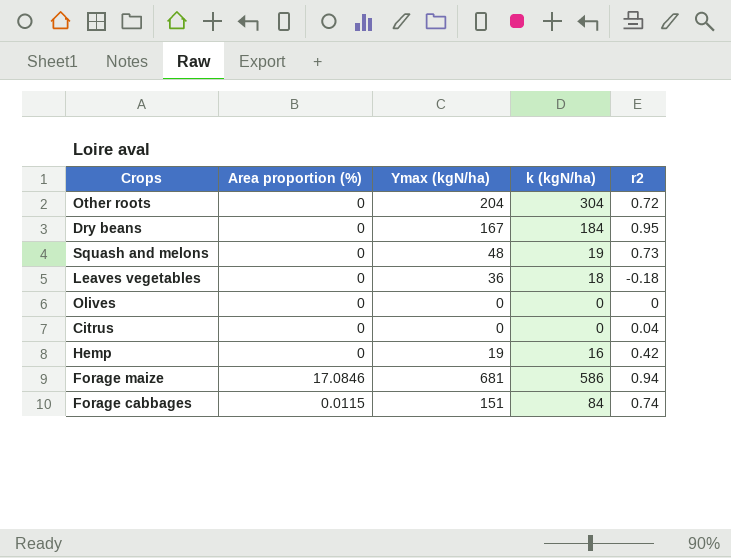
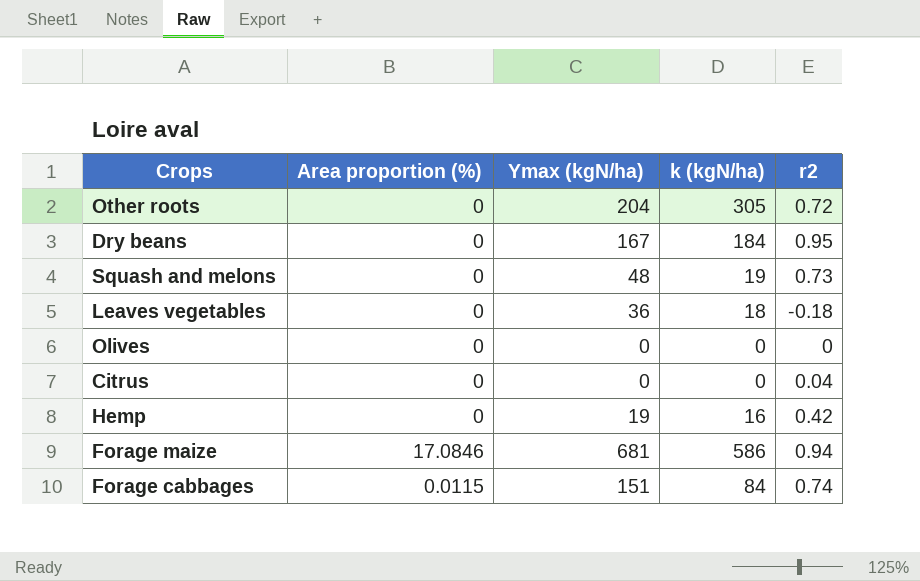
Other roots | k (kgN/ha): 304 -> 305

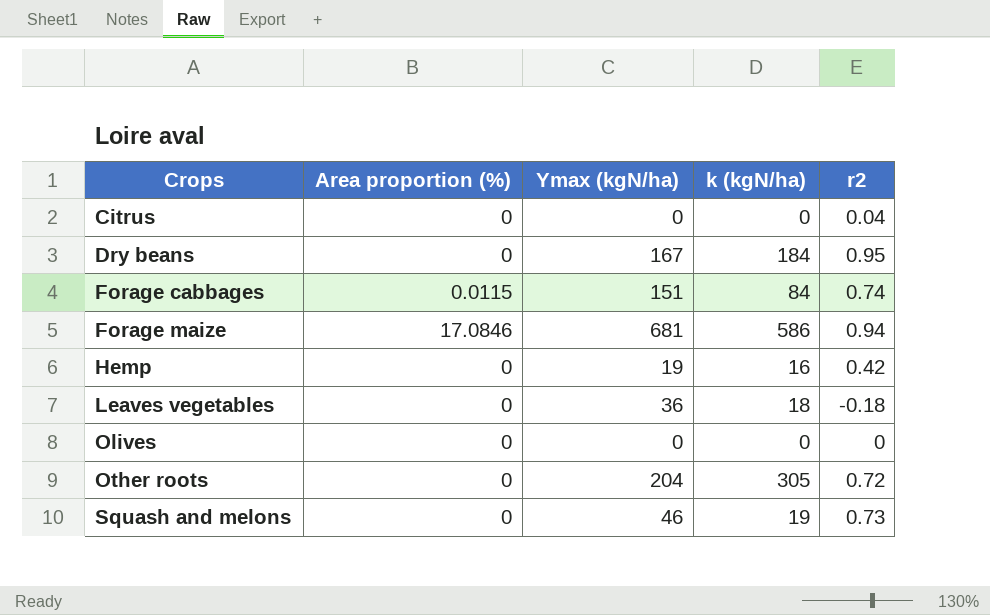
row order: none -> Crops ascending
Squash and melons | Ymax (kgN/ha): 48 -> 46

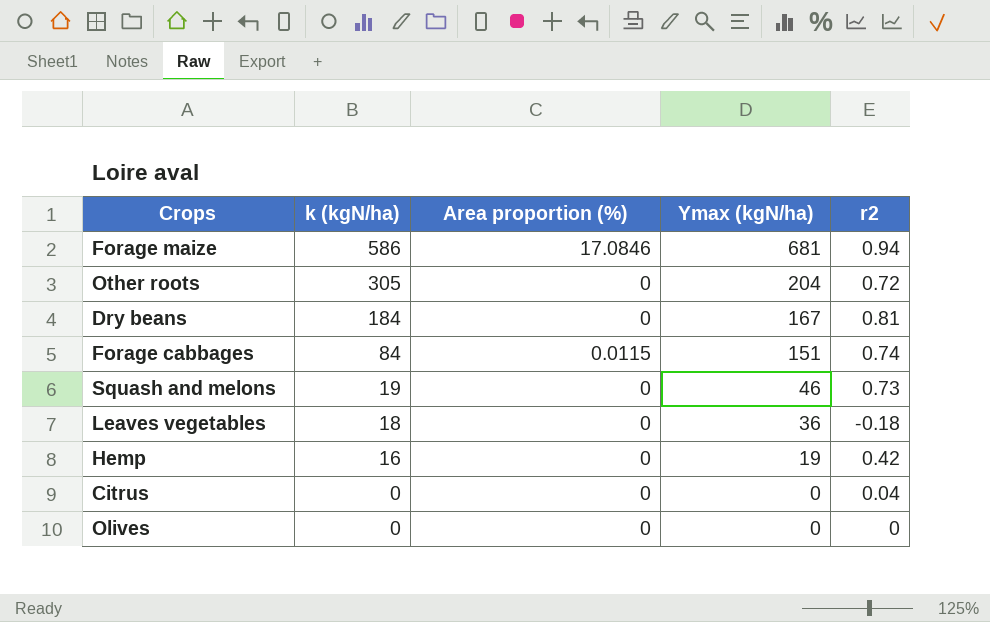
row order: Crops ascending -> k (kgN/ha) descending
column k (kgN/ha) | position: 4 -> 2
Dry beans | r2: 0.95 -> 0.81

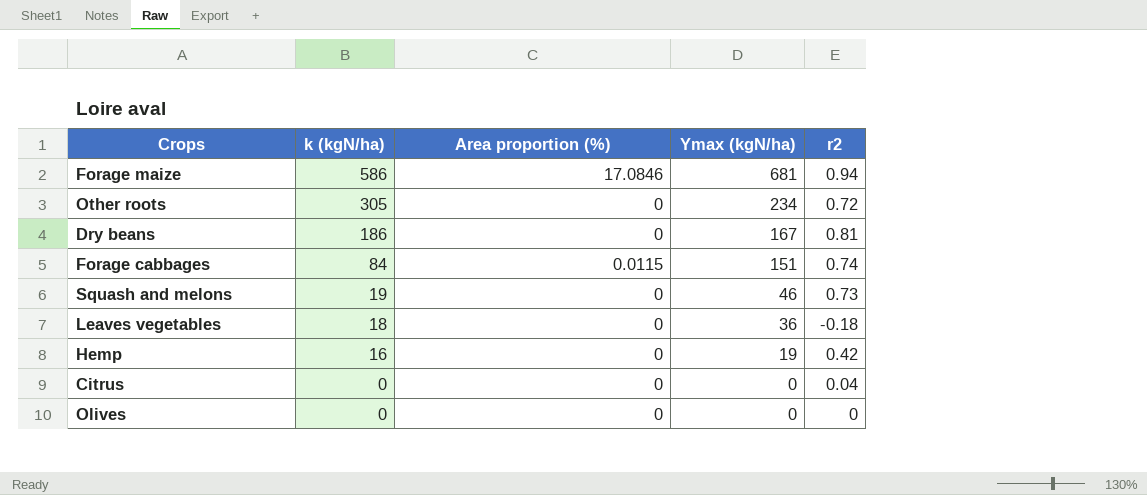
Other roots | Ymax (kgN/ha): 204 -> 234
Dry beans | k (kgN/ha): 184 -> 186

